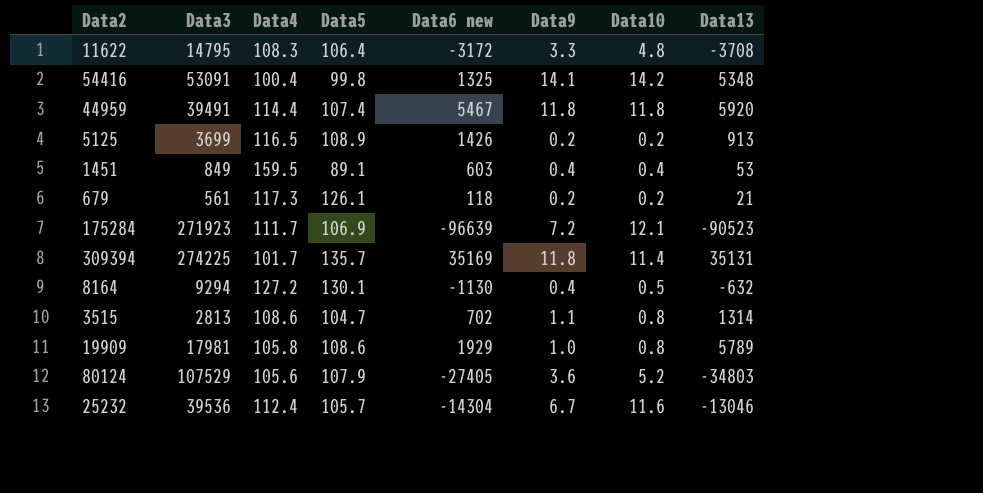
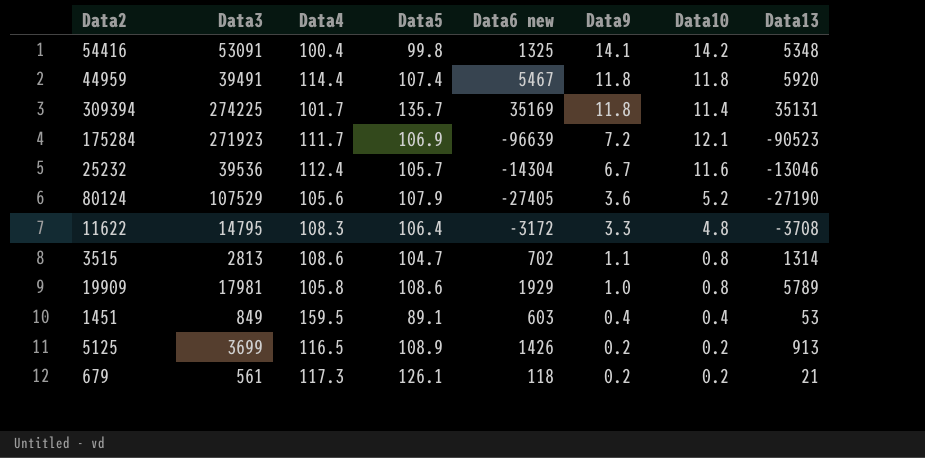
row order: none -> Data9 descending
row 8164: 9294 | 127.2 | 130.1 | -1130 | 0.4 | 0.5 | -632 -> none
80124 | Data13: -34803 -> -27190

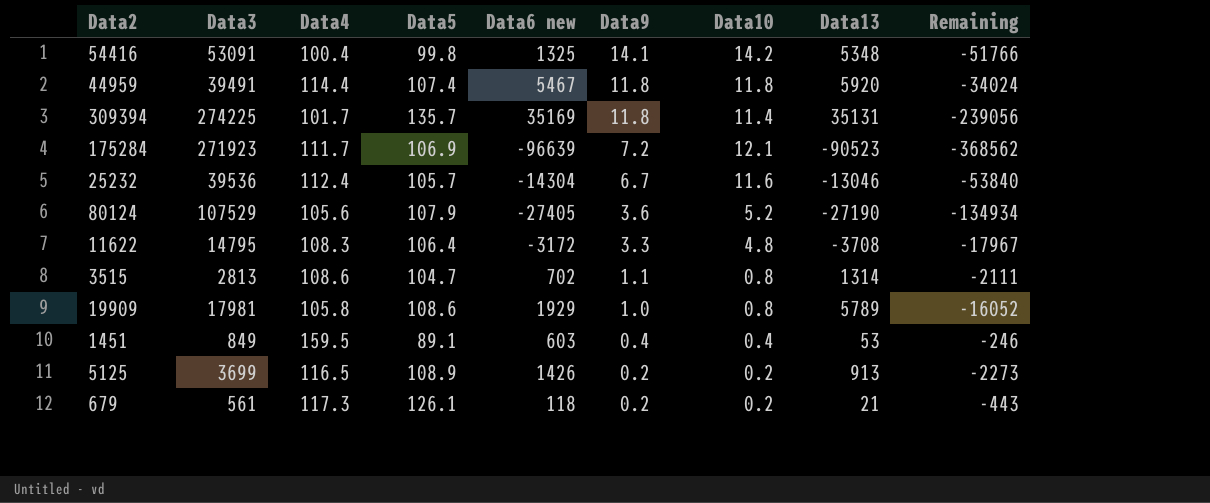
column Remaining | formula: none -> [Data6 new] - [Data3]

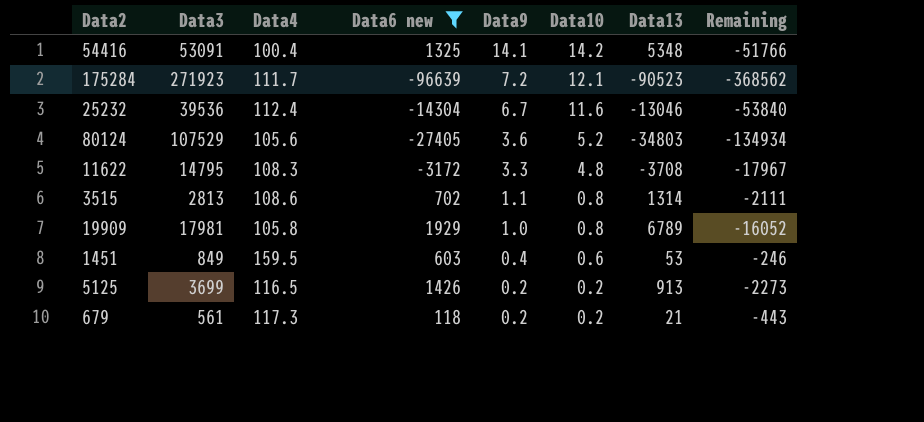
filter: none -> Data6 new <= 1929
column Data5 | position: 4 -> none
80124 | Data13: -27190 -> -34803
19909 | Data13: 5789 -> 6789
1451 | Data10: 0.4 -> 0.6

